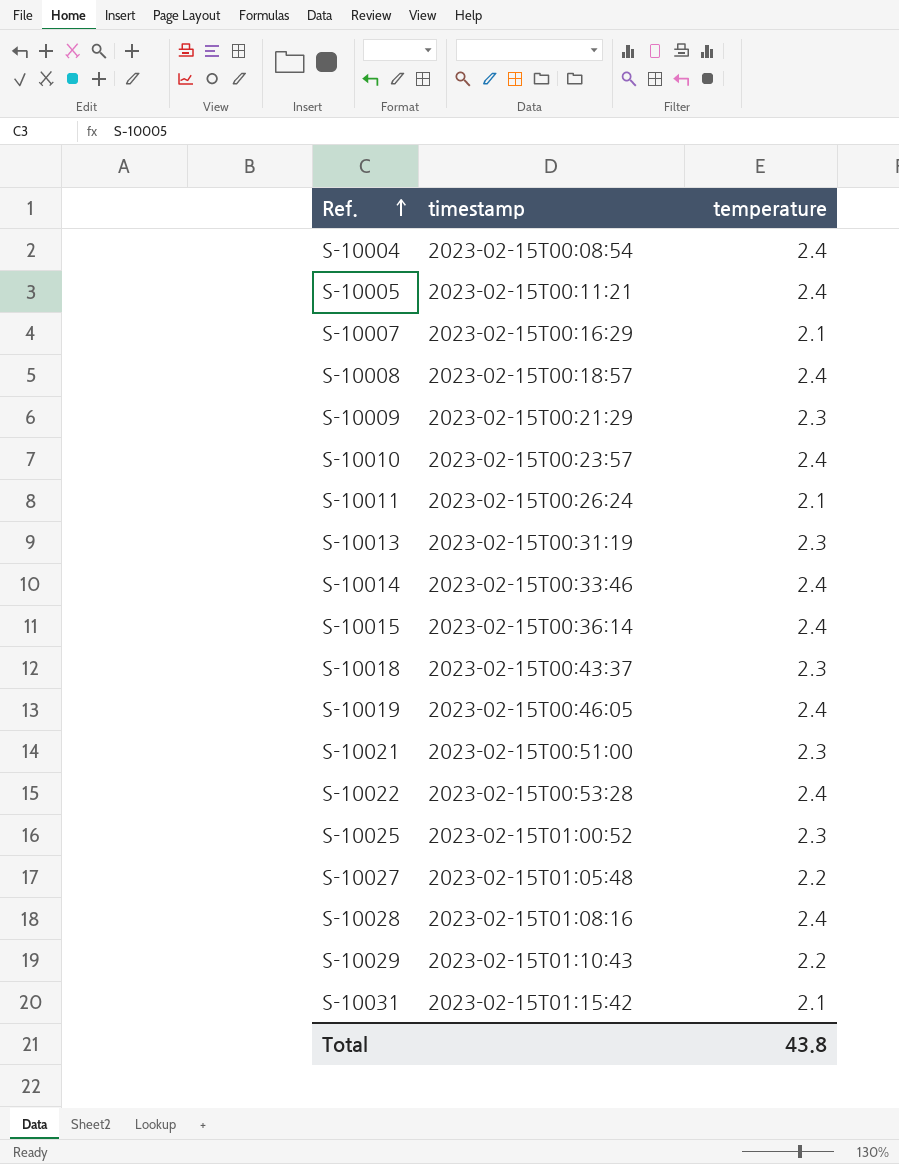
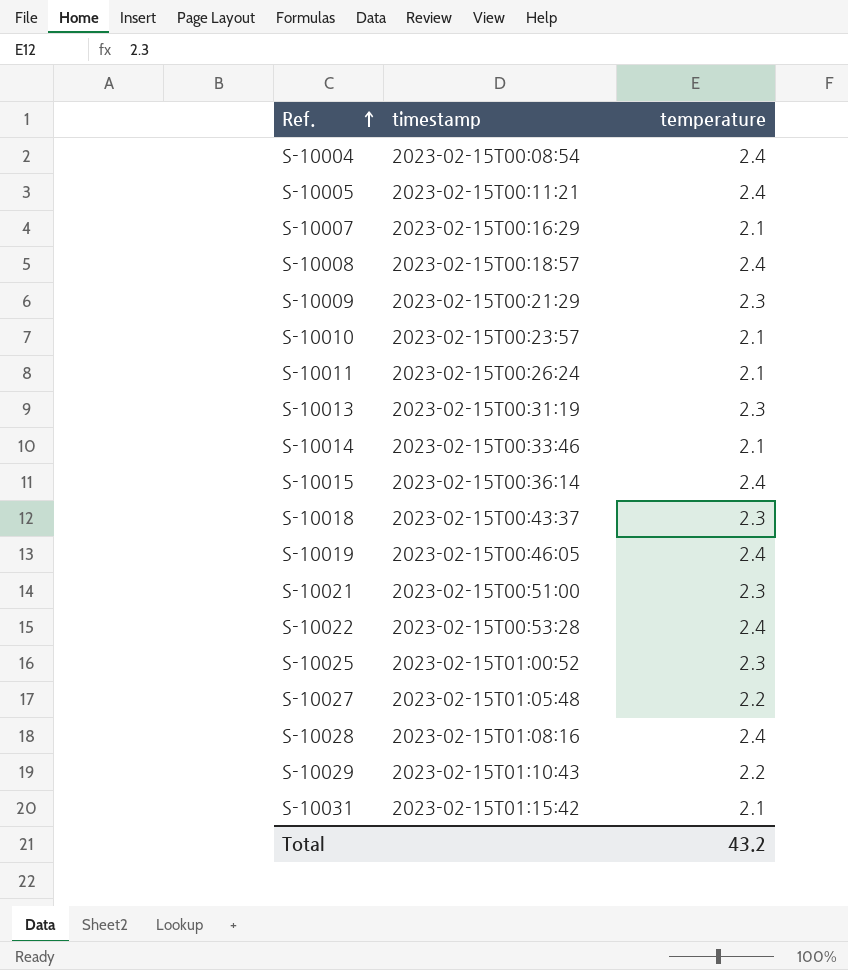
S-10010 | temperature: 2.4 -> 2.1
S-10014 | temperature: 2.4 -> 2.1
Total | temperature: 43.8 -> 43.2

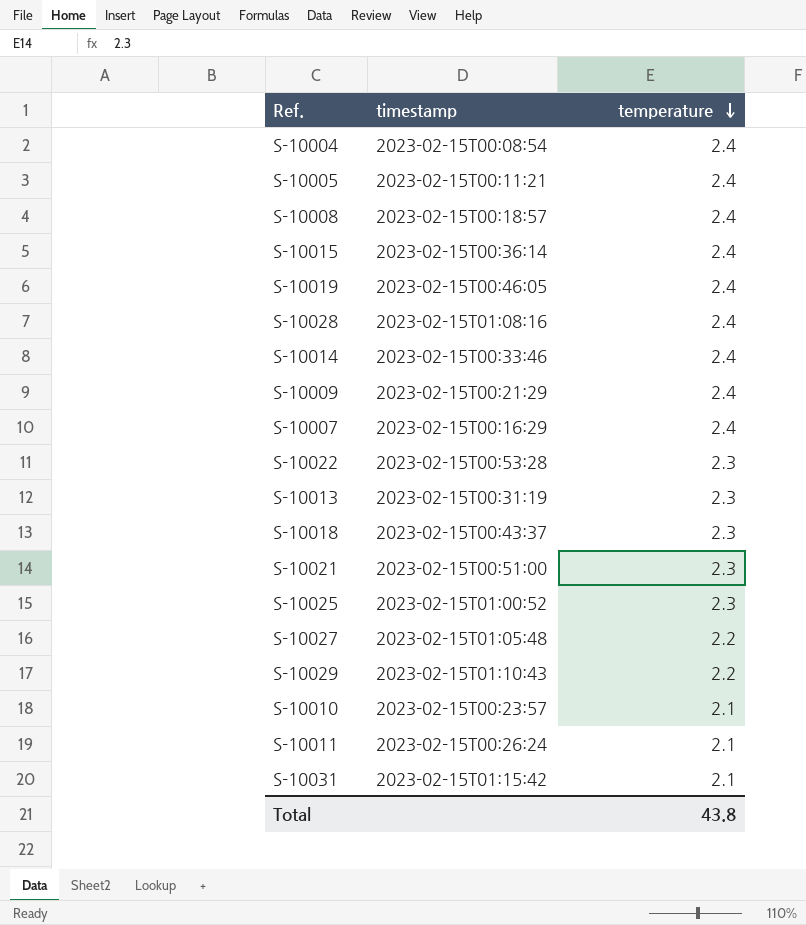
row order: Ref. ascending -> temperature descending
S-10014 | temperature: 2.1 -> 2.4
S-10009 | temperature: 2.3 -> 2.4
S-10007 | temperature: 2.1 -> 2.4
S-10022 | temperature: 2.4 -> 2.3
Total | temperature: 43.2 -> 43.8

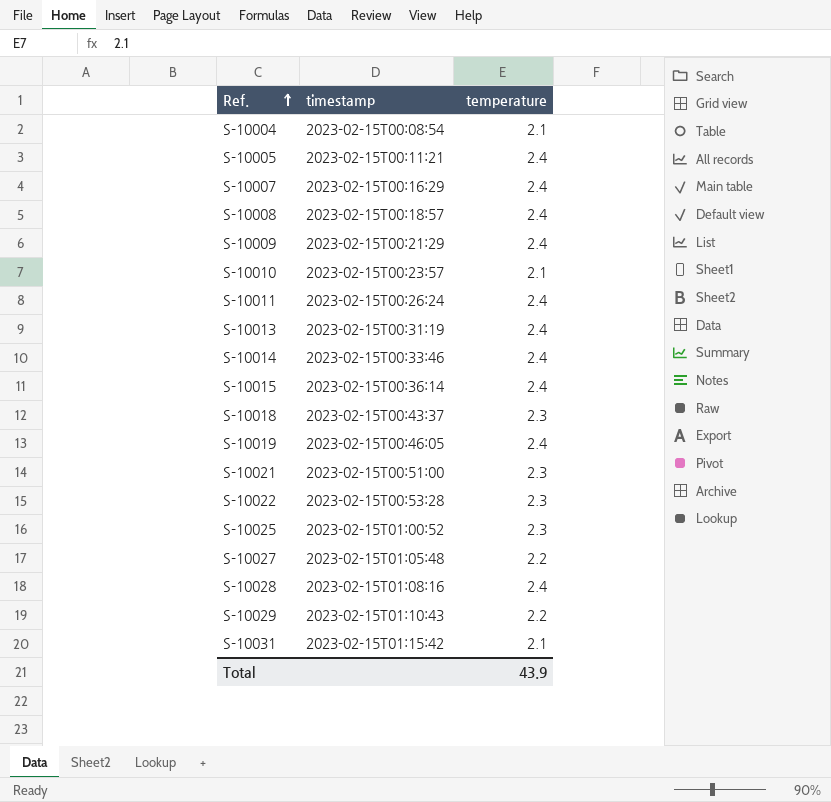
row order: temperature descending -> Ref. ascending
S-10004 | temperature: 2.4 -> 2.1
S-10011 | temperature: 2.1 -> 2.4
S-10013 | temperature: 2.3 -> 2.4
Total | temperature: 43.8 -> 43.9

